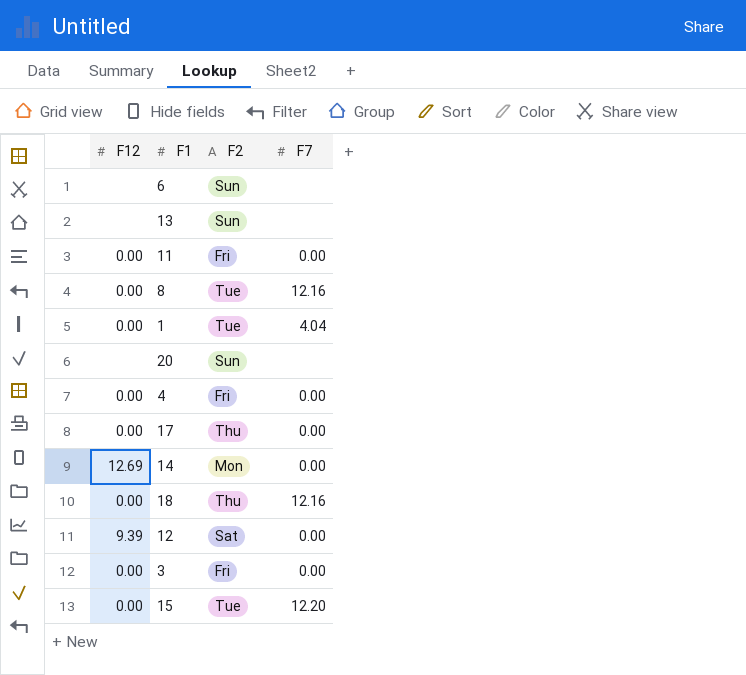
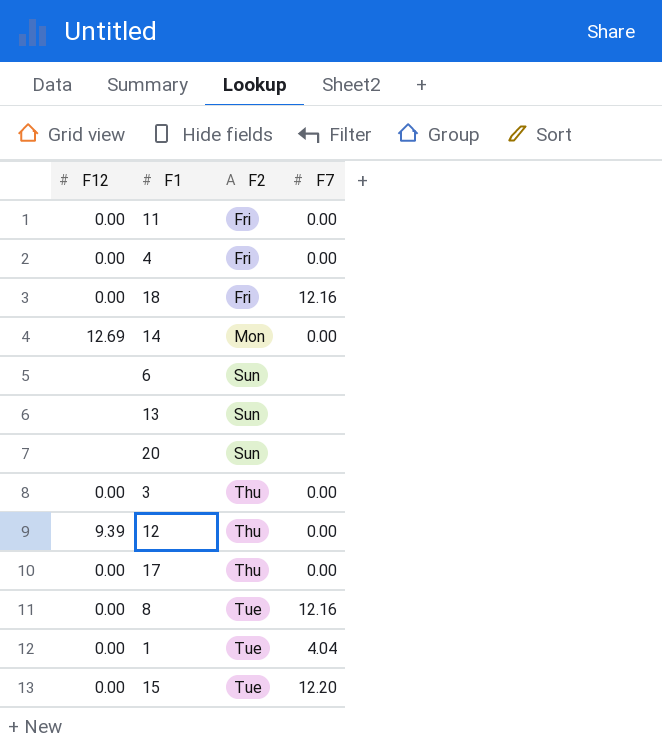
row order: none -> F2 ascending
18 | F2: Thu -> Fri
3 | F2: Fri -> Thu
12 | F2: Sat -> Thu

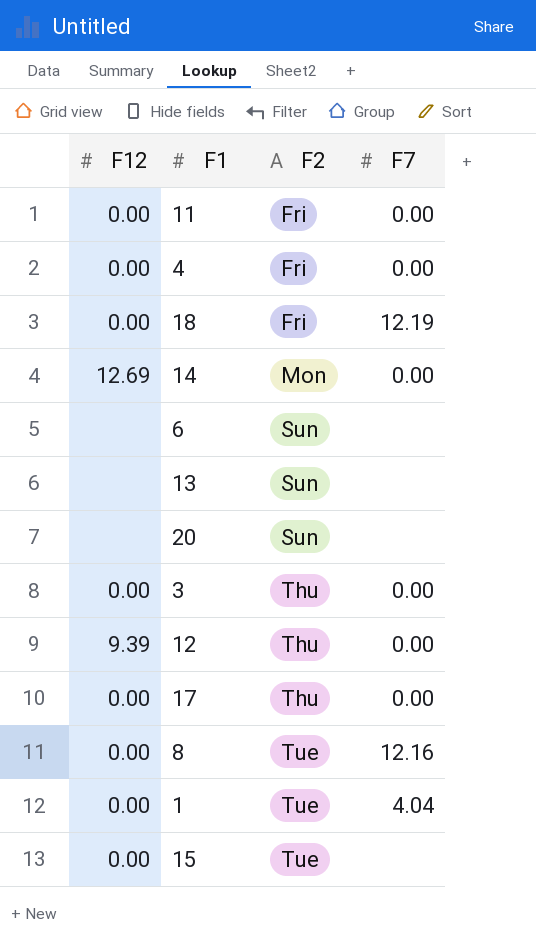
18 | F7: 12.16 -> 12.19
15 | F7: 12.20 -> none

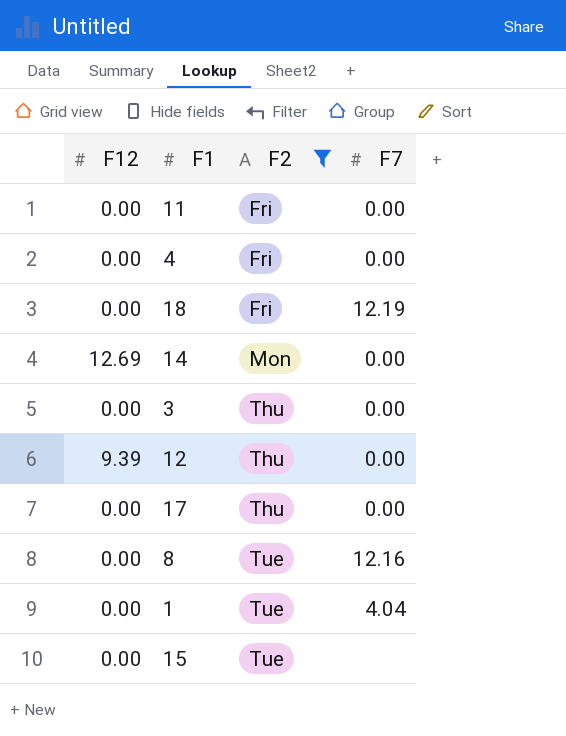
filter: none -> F2 != Sun

